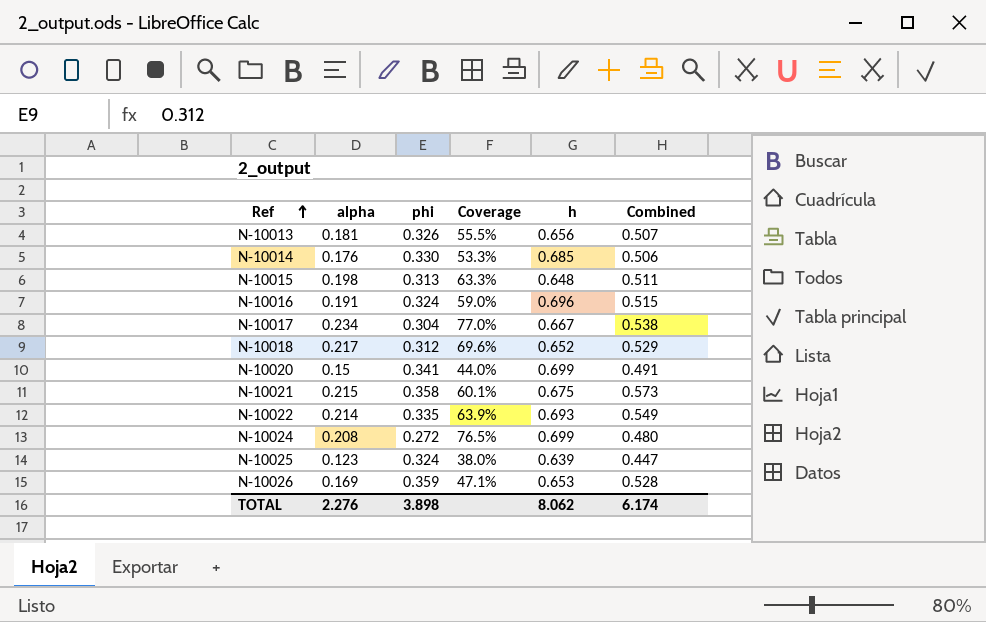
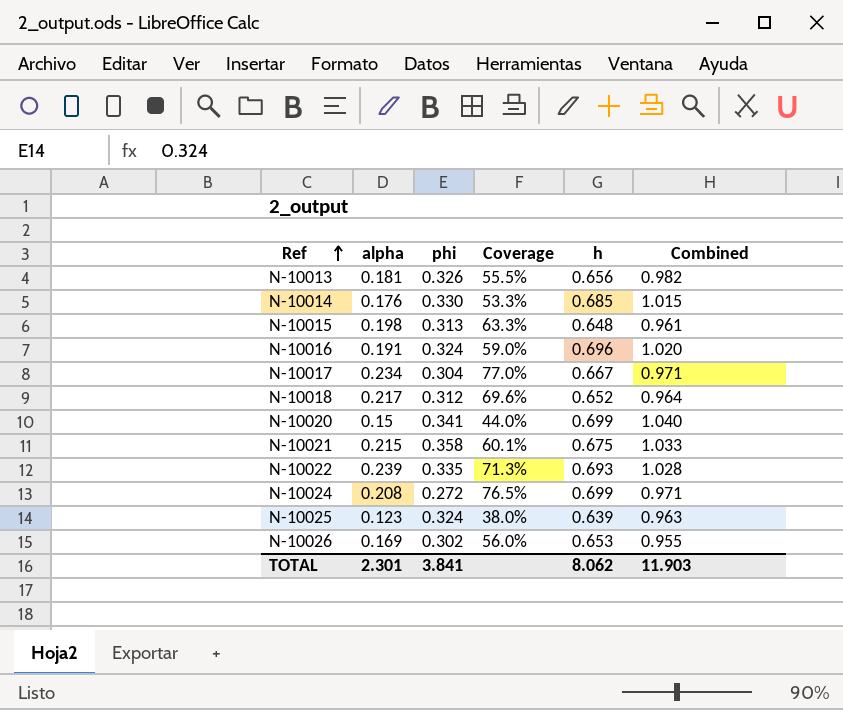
column Combined | formula: [alpha] + [phi] -> [phi] + [h]
N-10022 | alpha: 0.214 -> 0.239
N-10022 | Coverage: 63.9% -> 71.3%
N-10026 | phi: 0.359 -> 0.302
N-10026 | Coverage: 47.1% -> 56.0%
TOTAL | alpha: 2.276 -> 2.301
TOTAL | phi: 3.898 -> 3.841
TOTAL | Combined: 6.174 -> 11.903

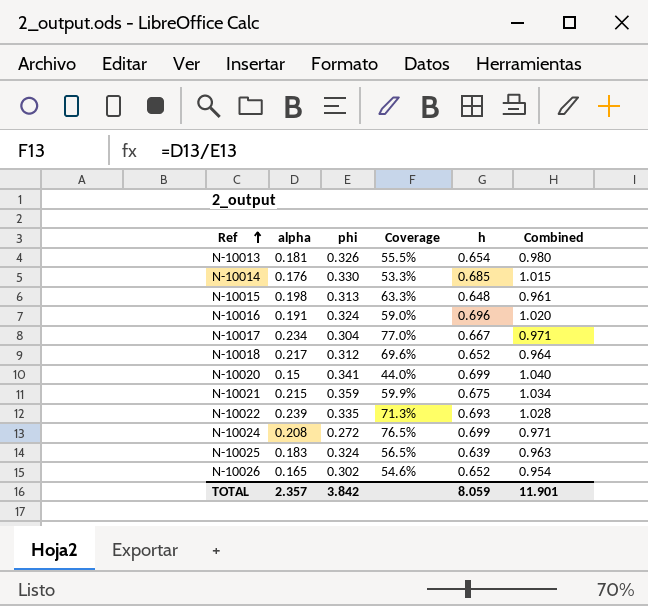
N-10013 | h: 0.656 -> 0.654
N-10013 | Combined: 0.982 -> 0.980
N-10021 | phi: 0.358 -> 0.359
N-10021 | Coverage: 60.1% -> 59.9%
N-10021 | Combined: 1.033 -> 1.034
N-10025 | alpha: 0.123 -> 0.183
N-10025 | Coverage: 38.0% -> 56.5%
N-10026 | alpha: 0.169 -> 0.165
N-10026 | Coverage: 56.0% -> 54.6%
N-10026 | h: 0.653 -> 0.652
N-10026 | Combined: 0.955 -> 0.954
TOTAL | alpha: 2.301 -> 2.357
TOTAL | phi: 3.841 -> 3.842
TOTAL | h: 8.062 -> 8.059
TOTAL | Combined: 11.903 -> 11.901

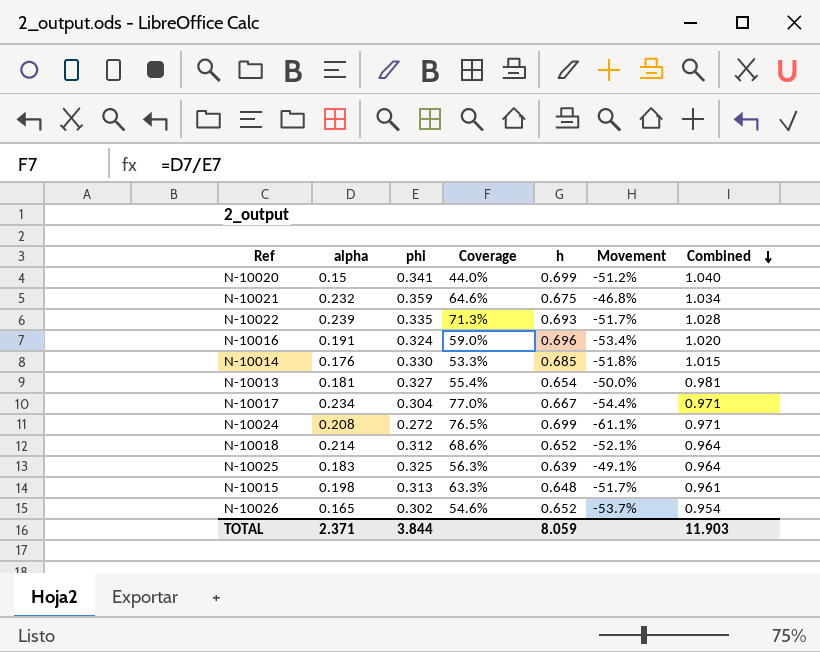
row order: Ref ascending -> Combined descending
column Movement | formula: none -> ([phi] - [h]) / [h]
N-10021 | alpha: 0.215 -> 0.232
N-10021 | Coverage: 59.9% -> 64.6%
N-10013 | phi: 0.326 -> 0.327
N-10013 | Coverage: 55.5% -> 55.4%
N-10013 | Combined: 0.980 -> 0.981
N-10018 | alpha: 0.217 -> 0.214
N-10018 | Coverage: 69.6% -> 68.6%
N-10025 | phi: 0.324 -> 0.325
N-10025 | Coverage: 56.5% -> 56.3%
N-10025 | Combined: 0.963 -> 0.964
TOTAL | alpha: 2.357 -> 2.371
TOTAL | phi: 3.842 -> 3.844
TOTAL | Combined: 11.901 -> 11.903

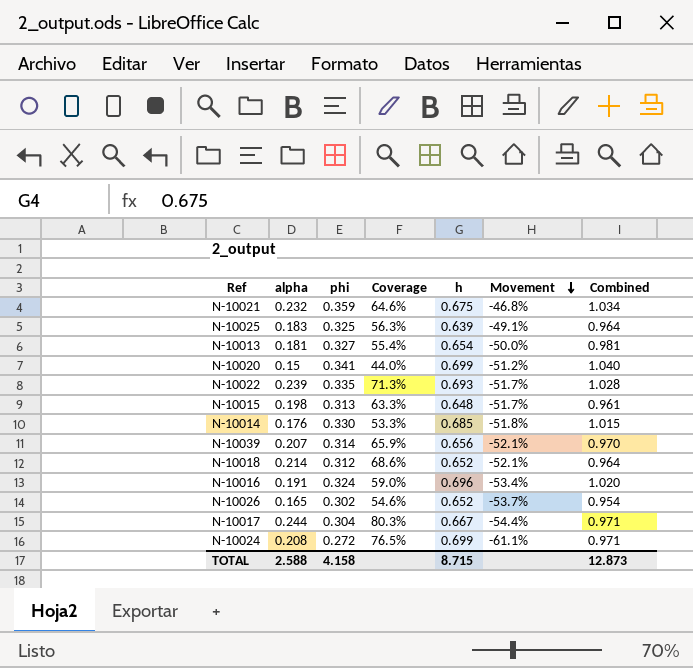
row order: Combined descending -> Movement descending
row N-10039: none -> 0.207 | 0.314 | 65.9% | 0.656 | -52.1% | 0.970
N-10017 | alpha: 0.234 -> 0.244
N-10017 | Coverage: 77.0% -> 80.3%
TOTAL | alpha: 2.371 -> 2.588
TOTAL | phi: 3.844 -> 4.158
TOTAL | h: 8.059 -> 8.715
TOTAL | Combined: 11.903 -> 12.873

